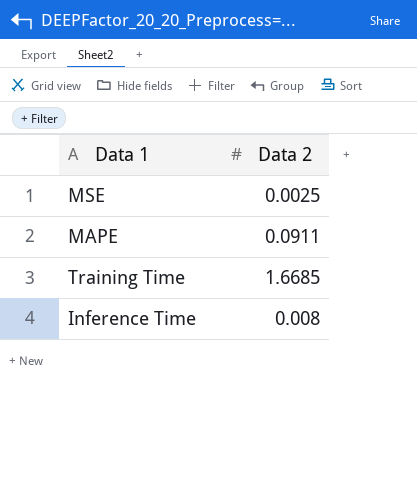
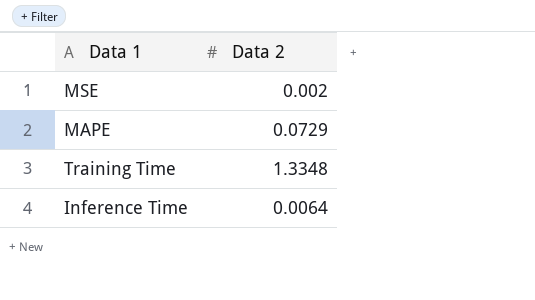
MSE | Data 2: 0.0025 -> 0.002
MAPE | Data 2: 0.0911 -> 0.0729
Training Time | Data 2: 1.6685 -> 1.3348
Inference Time | Data 2: 0.008 -> 0.0064

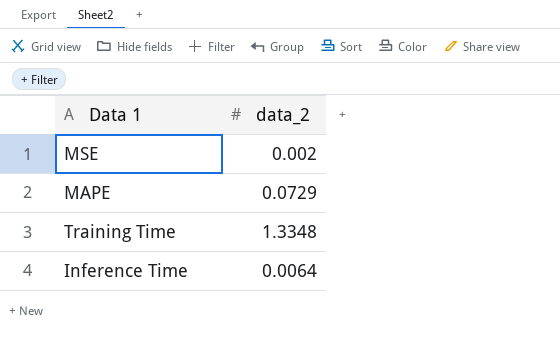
column name: Data 2 -> data_2

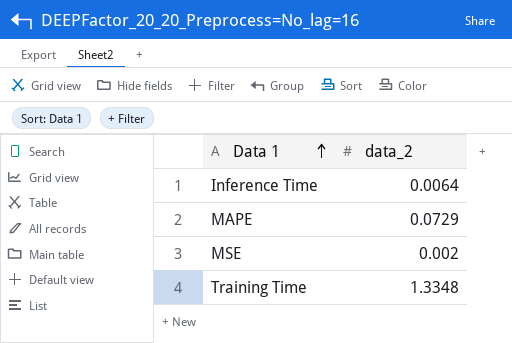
row order: none -> Data 1 ascending

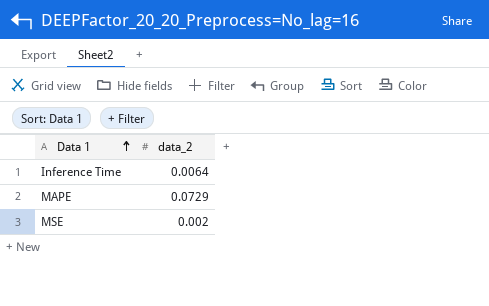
row Training Time: 1.3348 -> none

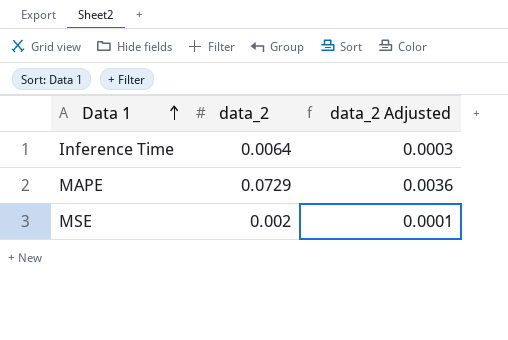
column data_2 Adjusted | formula: none -> [data_2] * 0.05

